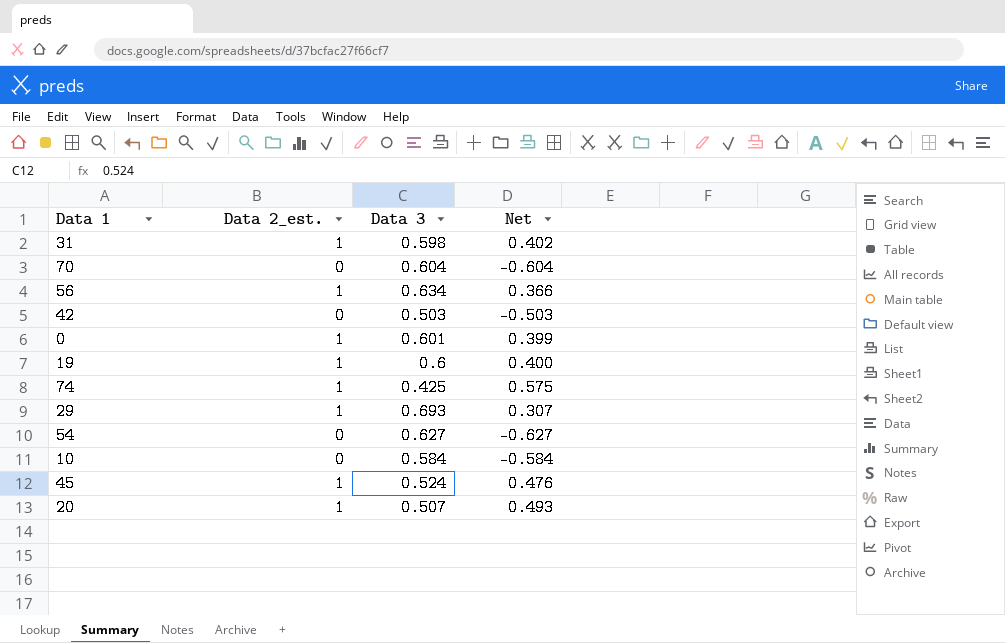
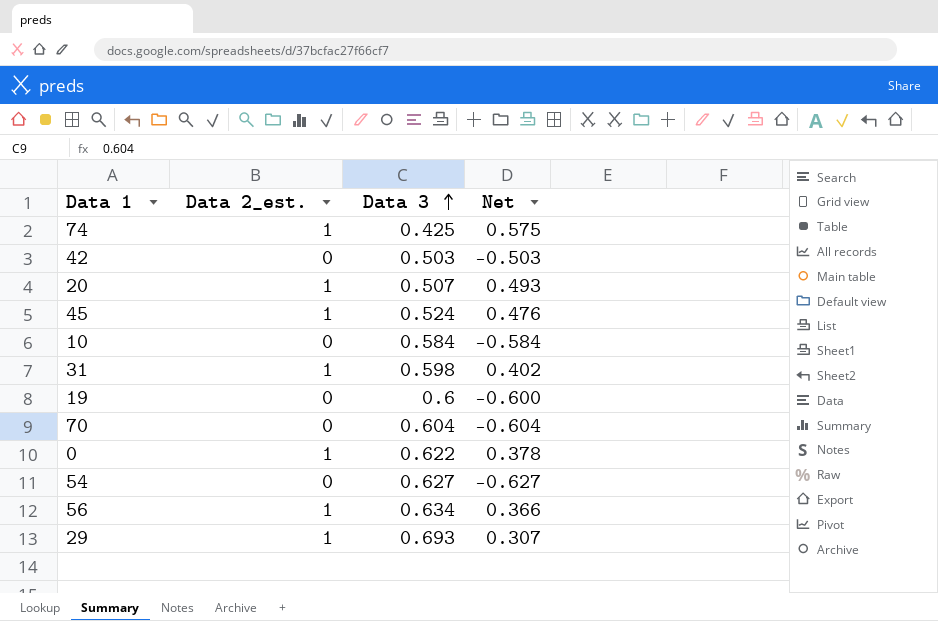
row order: none -> Data 3 ascending
19 | Data 2_est.: 1 -> 0
19 | Net: 0.400 -> -0.600
0 | Data 3: 0.601 -> 0.622
0 | Net: 0.399 -> 0.378

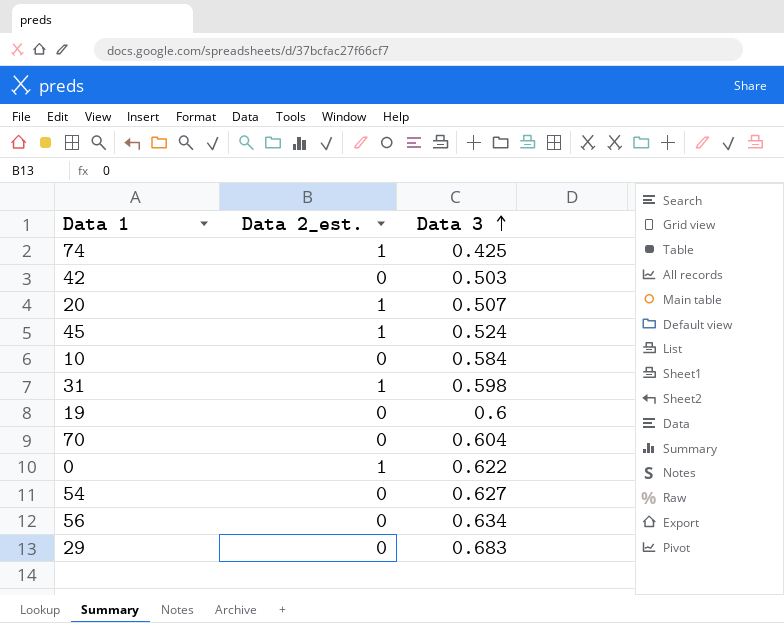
column Net | formula: [Data 2_est.] - [Data 3] -> none
56 | Data 2_est.: 1 -> 0
29 | Data 2_est.: 1 -> 0
29 | Data 3: 0.693 -> 0.683

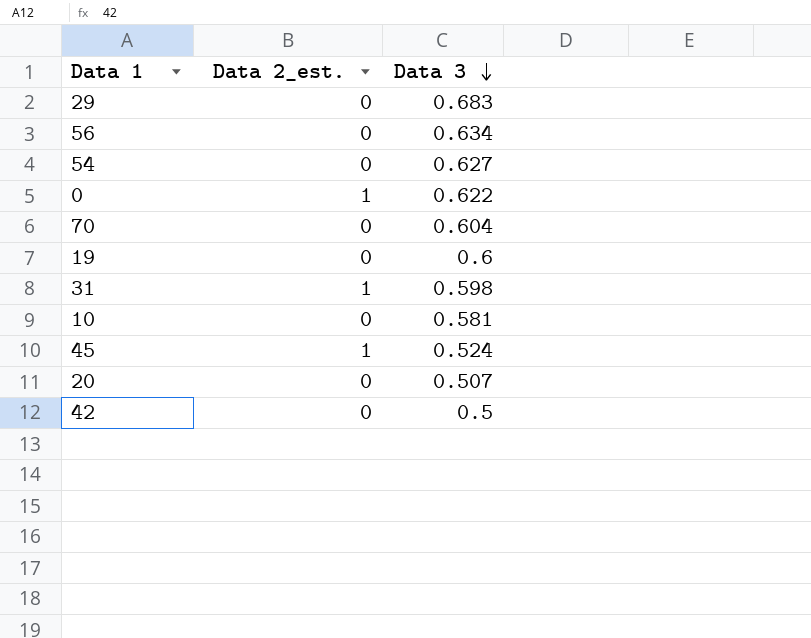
row order: Data 3 ascending -> Data 3 descending
row 74: 1 | 0.425 -> none
10 | Data 3: 0.584 -> 0.581
20 | Data 2_est.: 1 -> 0
42 | Data 3: 0.503 -> 0.5

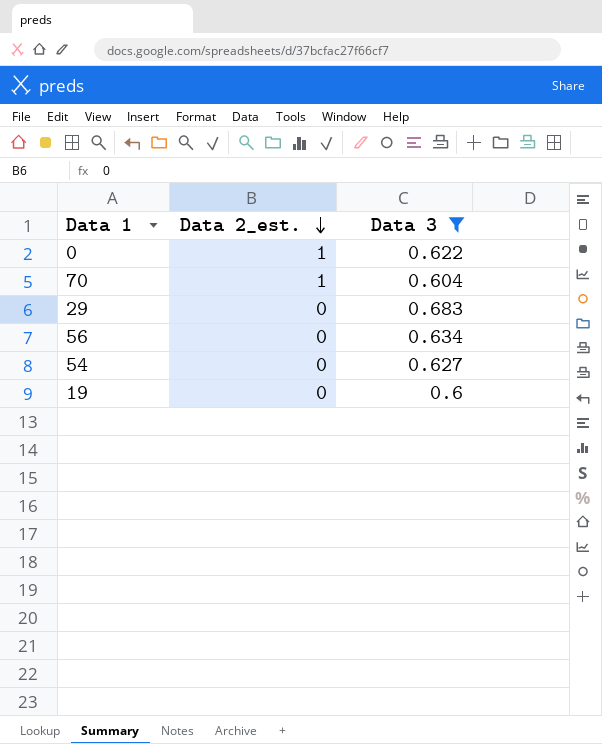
filter: none -> Data 3 >= 0.6
row order: Data 3 descending -> Data 2_est. descending
70 | Data 2_est.: 0 -> 1

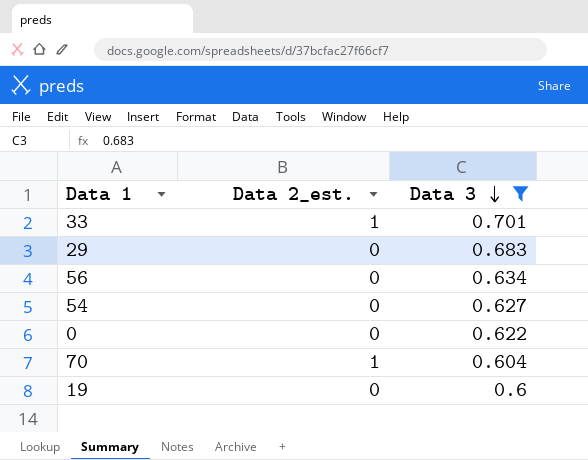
row order: Data 2_est. descending -> Data 3 descending
row 33: none -> 1 | 0.701
0 | Data 2_est.: 1 -> 0

